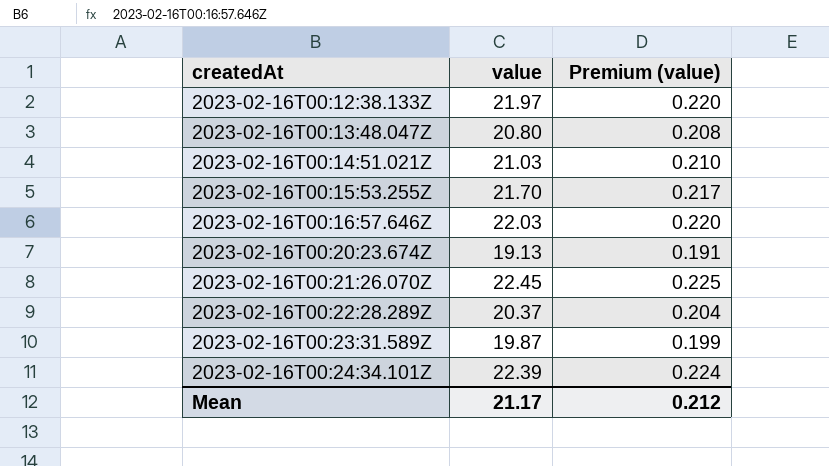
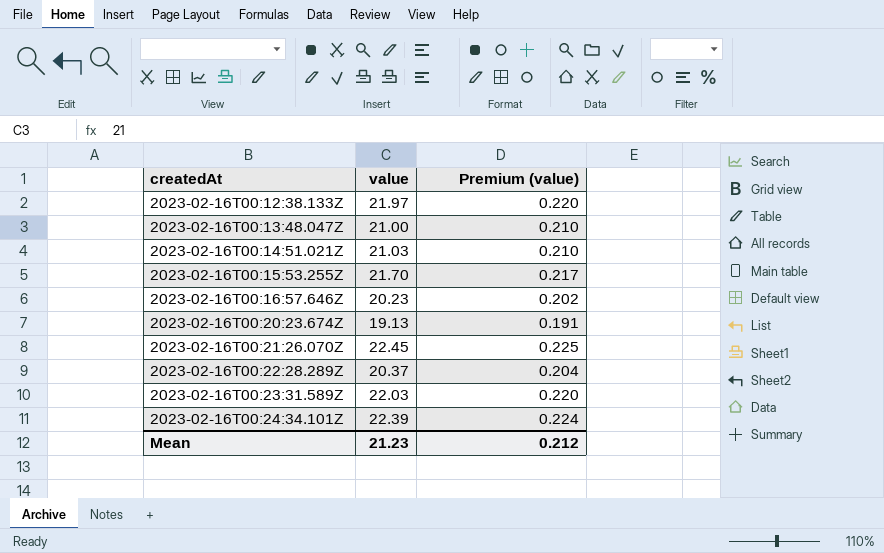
2023-02-16T00:13:48.047Z | value: 20.80 -> 21.00
2023-02-16T00:13:48.047Z | Premium (value): 0.208 -> 0.210
2023-02-16T00:16:57.646Z | value: 22.03 -> 20.23
2023-02-16T00:16:57.646Z | Premium (value): 0.220 -> 0.202
2023-02-16T00:23:31.589Z | value: 19.87 -> 22.03
2023-02-16T00:23:31.589Z | Premium (value): 0.199 -> 0.220
Mean | value: 21.17 -> 21.23

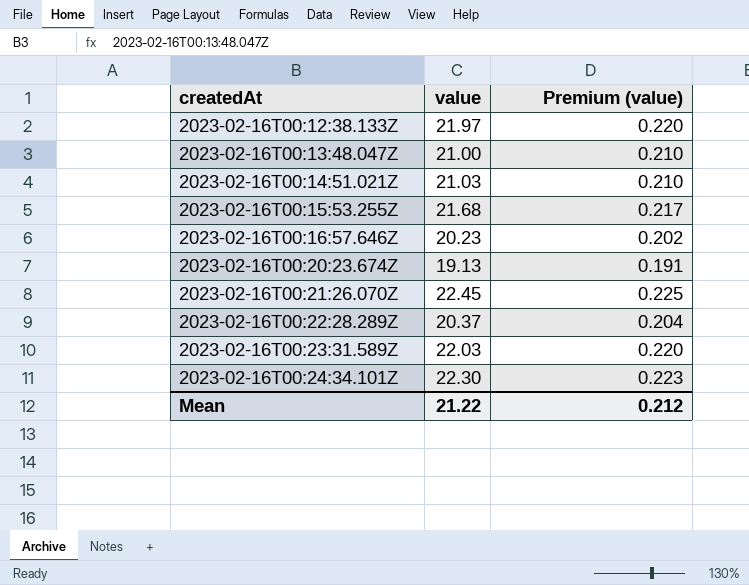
2023-02-16T00:15:53.255Z | value: 21.70 -> 21.68
2023-02-16T00:24:34.101Z | value: 22.39 -> 22.30
2023-02-16T00:24:34.101Z | Premium (value): 0.224 -> 0.223
Mean | value: 21.23 -> 21.22

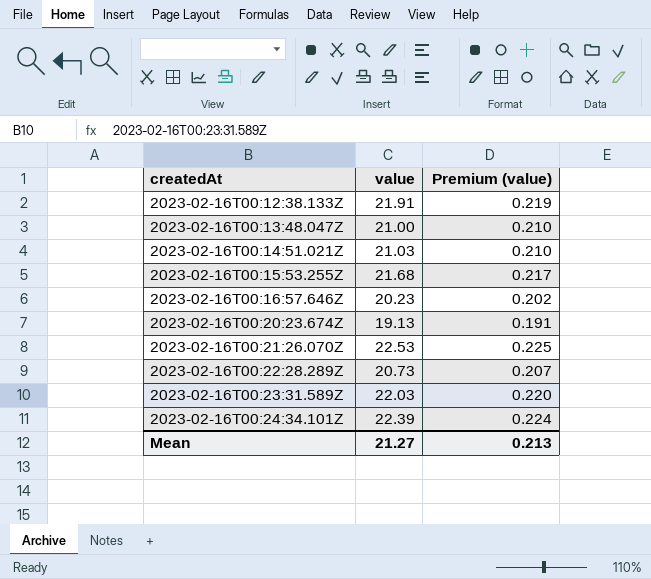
2023-02-16T00:12:38.133Z | value: 21.97 -> 21.91
2023-02-16T00:12:38.133Z | Premium (value): 0.220 -> 0.219
2023-02-16T00:21:26.070Z | value: 22.45 -> 22.53
2023-02-16T00:22:28.289Z | value: 20.37 -> 20.73
2023-02-16T00:22:28.289Z | Premium (value): 0.204 -> 0.207
2023-02-16T00:24:34.101Z | value: 22.30 -> 22.39
2023-02-16T00:24:34.101Z | Premium (value): 0.223 -> 0.224
Mean | value: 21.22 -> 21.27
Mean | Premium (value): 0.212 -> 0.213

